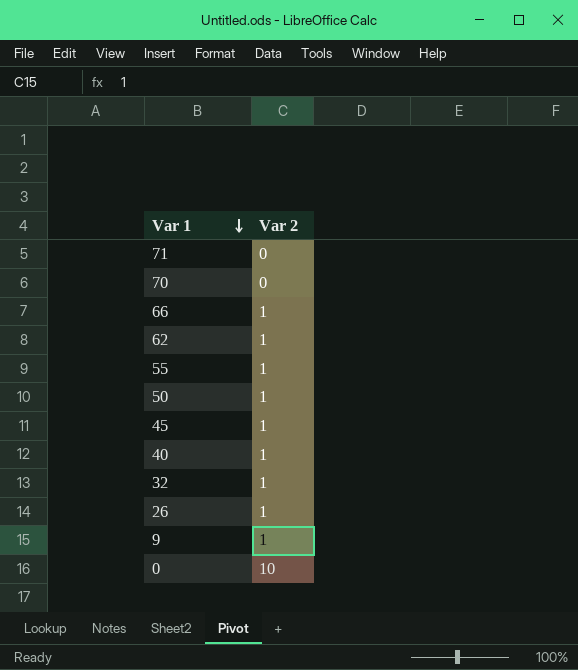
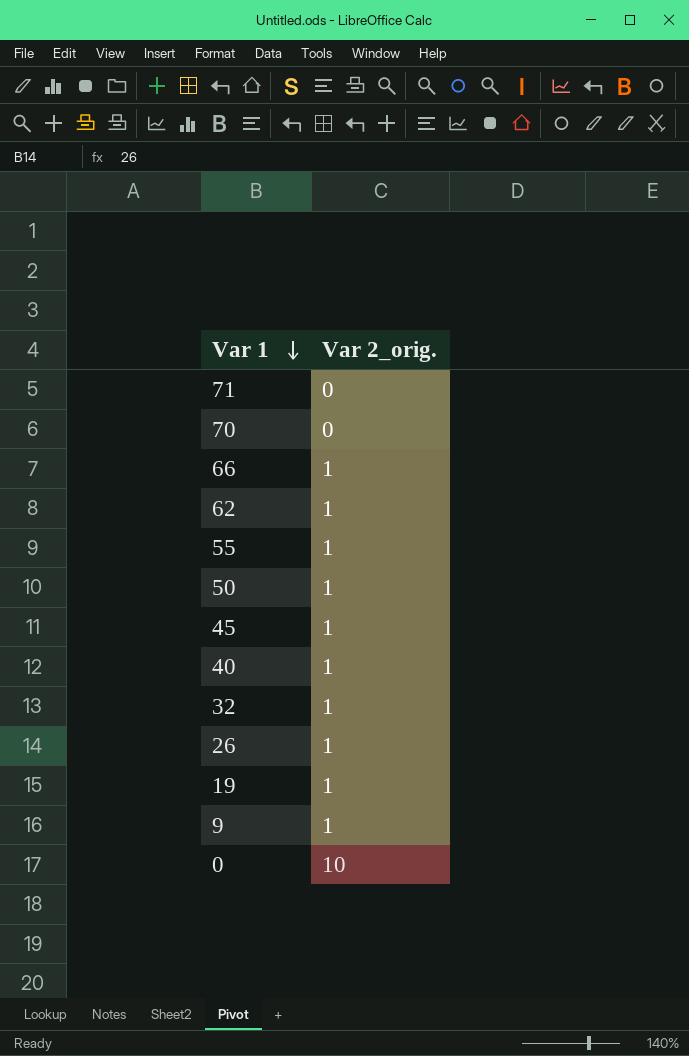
column name: Var 2 -> Var 2_orig.
row 19: none -> 1

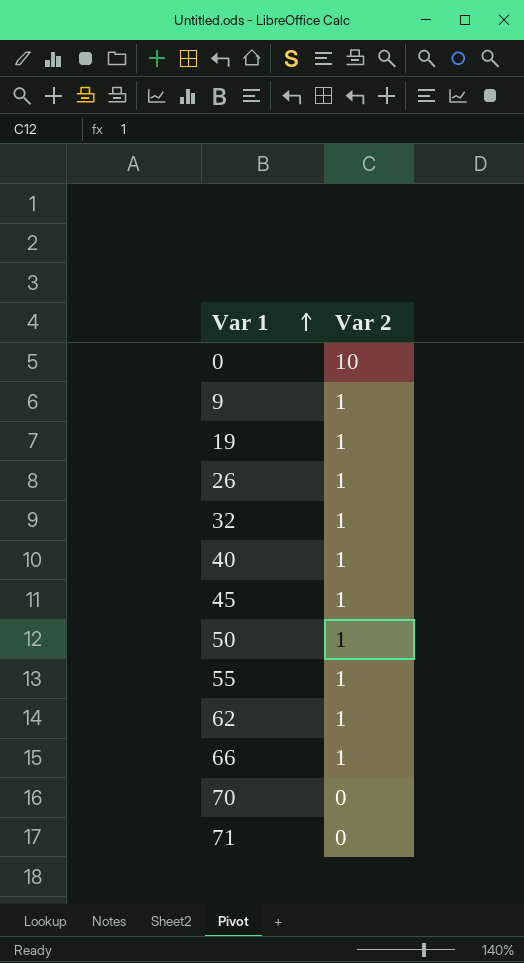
row order: Var 1 descending -> Var 1 ascending
column name: Var 2_orig. -> Var 2

